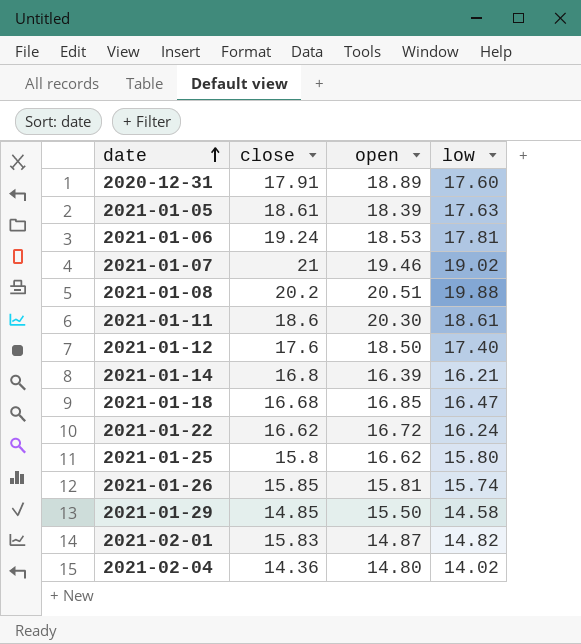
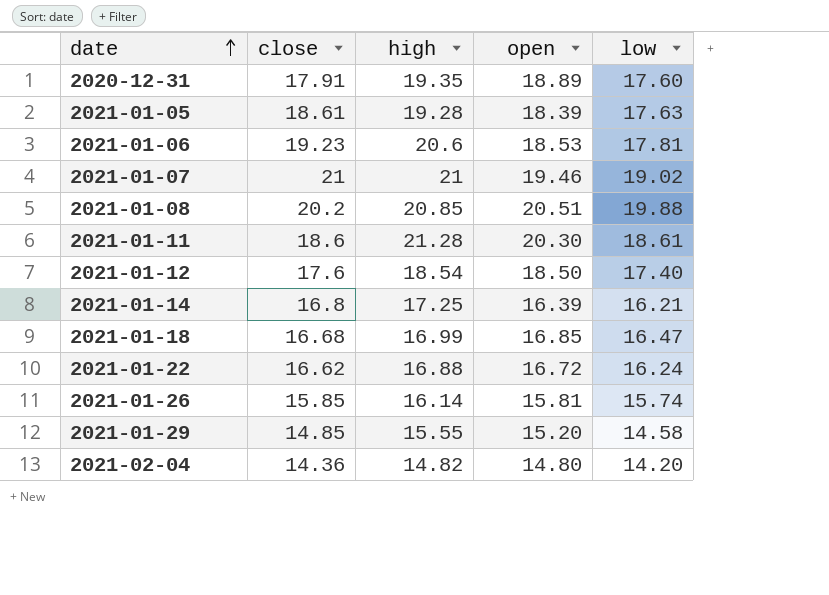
column high | position: none -> 3
row 2021-01-25: 15.8 | 16.62 | 15.80 -> none
row 2021-02-01: 15.83 | 14.87 | 14.82 -> none
2021-01-06 | close: 19.24 -> 19.23
2021-01-29 | open: 15.50 -> 15.20
2021-02-04 | low: 14.02 -> 14.20

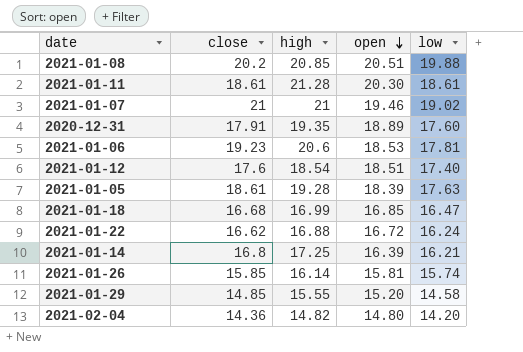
row order: date ascending -> open descending
2021-01-11 | close: 18.6 -> 18.61
2021-01-12 | open: 18.50 -> 18.51

